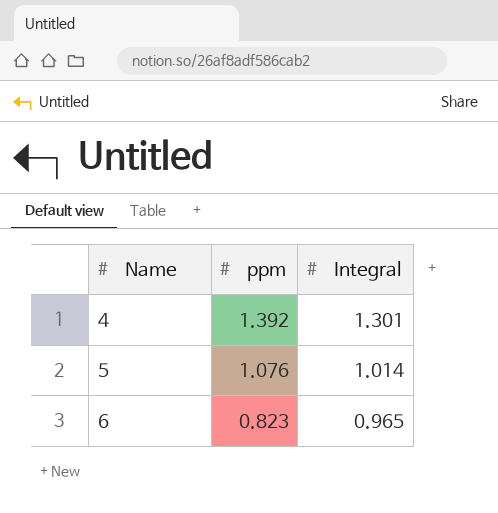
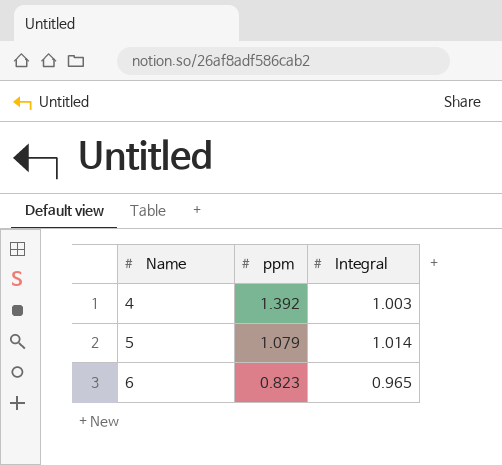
4 | Integral: 1.301 -> 1.003
5 | ppm: 1.076 -> 1.079

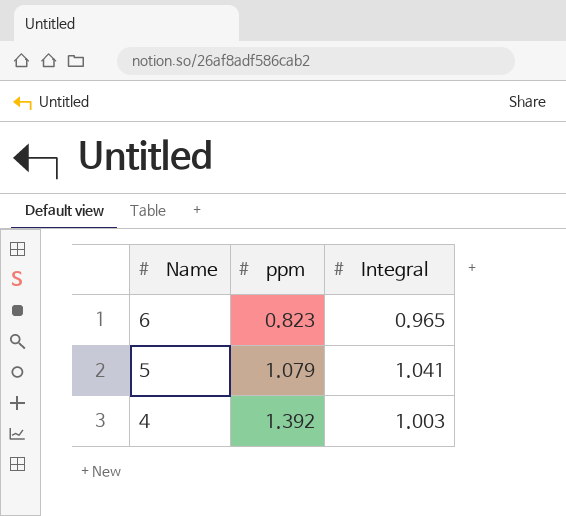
row order: Name ascending -> Name descending
5 | Integral: 1.014 -> 1.041

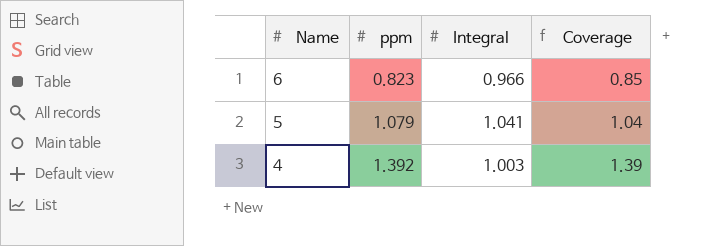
column Coverage | formula: none -> [ppm] / [Integral]
6 | Integral: 0.965 -> 0.966

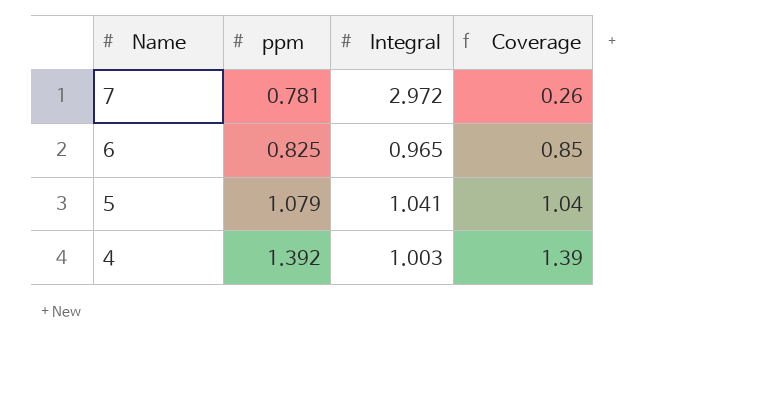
row 7: none -> 0.781 | 2.972 | 0.26
6 | ppm: 0.823 -> 0.825
6 | Integral: 0.966 -> 0.965

